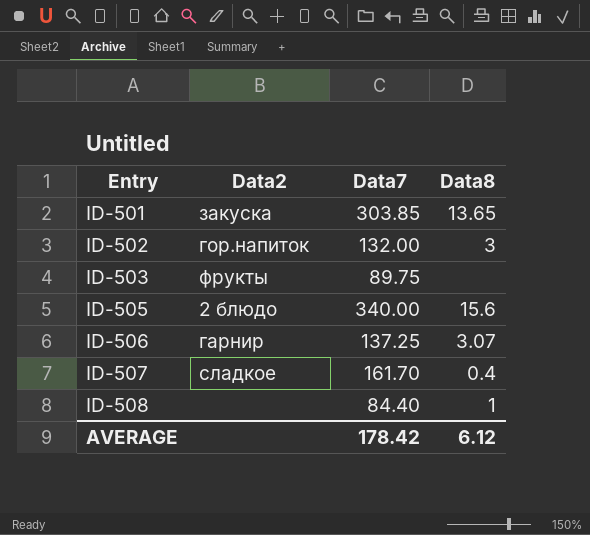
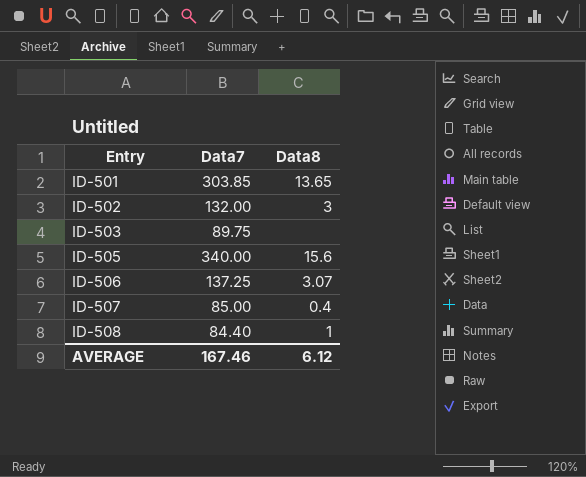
column Data2 | position: 2 -> none
ID-507 | Data7: 161.70 -> 85.00
AVERAGE | Data7: 178.42 -> 167.46

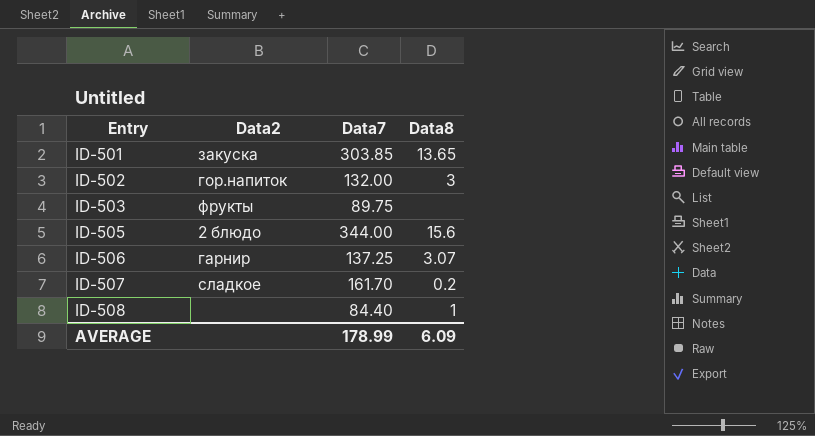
column Data2 | position: none -> 2
ID-505 | Data7: 340.00 -> 344.00
ID-507 | Data7: 85.00 -> 161.70
ID-507 | Data8: 0.4 -> 0.2
AVERAGE | Data7: 167.46 -> 178.99
AVERAGE | Data8: 6.12 -> 6.09

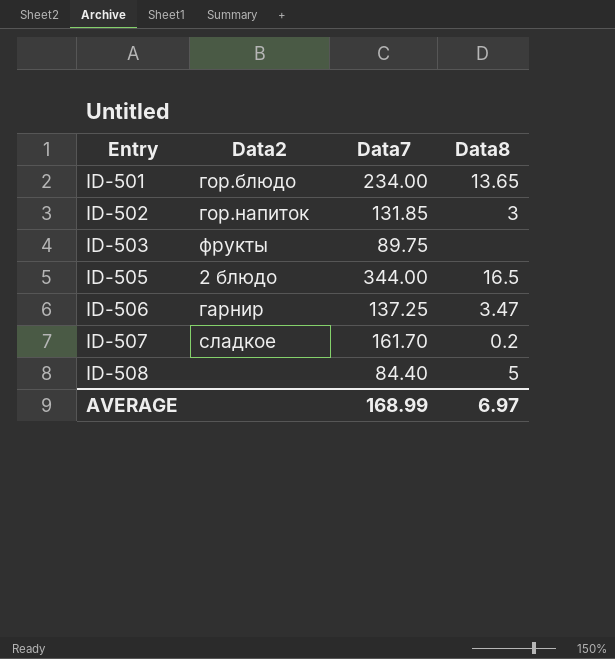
ID-501 | Data2: закуска -> гор.блюдо
ID-501 | Data7: 303.85 -> 234.00
ID-502 | Data7: 132.00 -> 131.85
ID-505 | Data8: 15.6 -> 16.5
ID-506 | Data8: 3.07 -> 3.47
ID-508 | Data8: 1 -> 5
AVERAGE | Data7: 178.99 -> 168.99
AVERAGE | Data8: 6.09 -> 6.97

